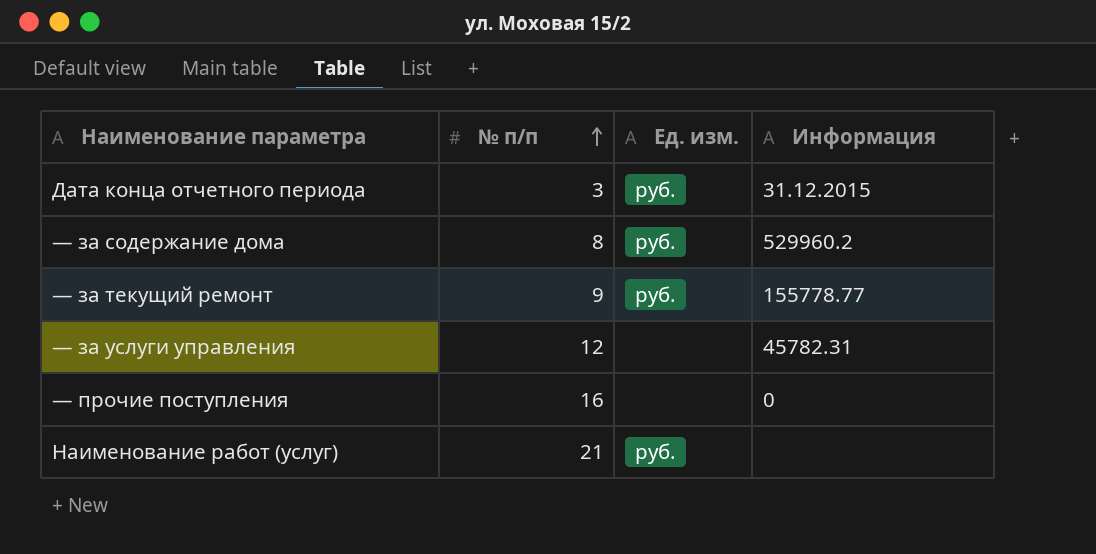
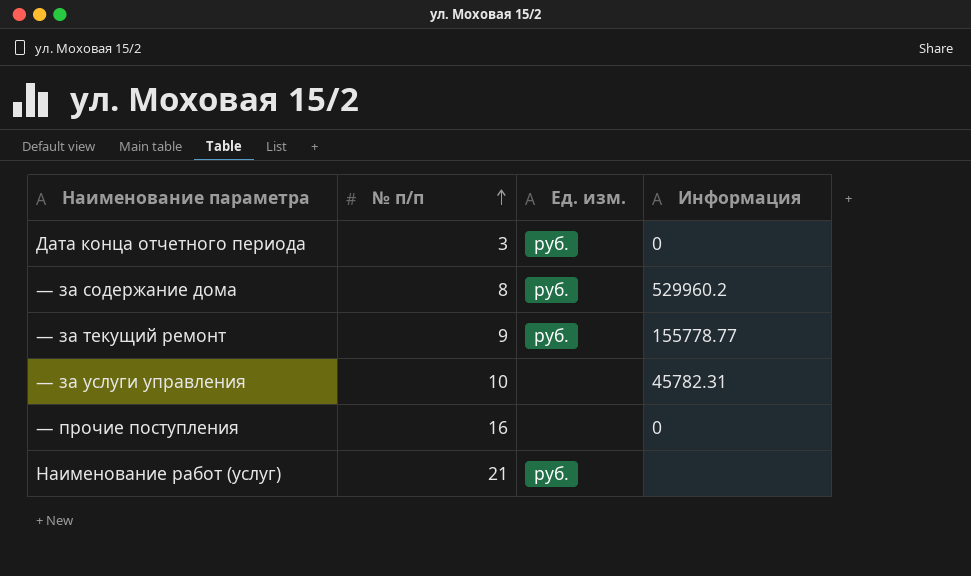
Дата конца отчетного периода | Информация: 31.12.2015 -> 0
— за услуги управления | № п/п: 12 -> 10

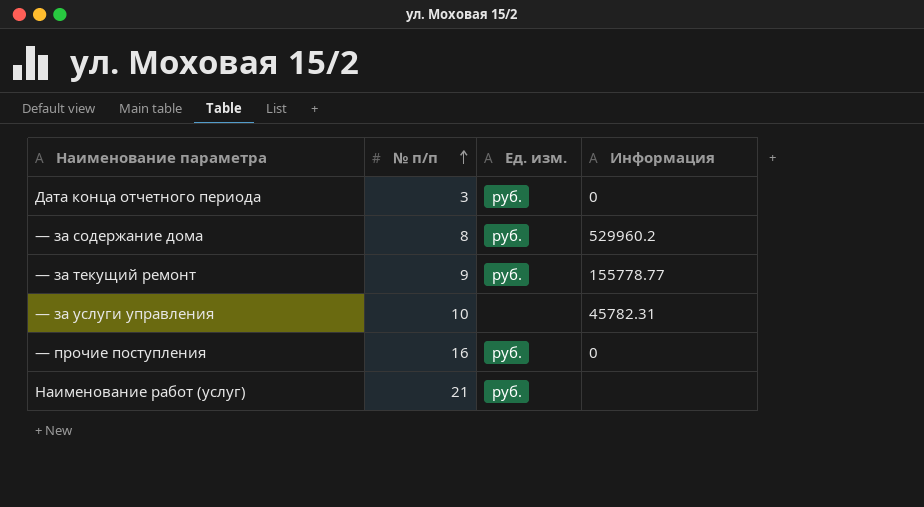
— прочие поступления | Ед. изм.: none -> руб.

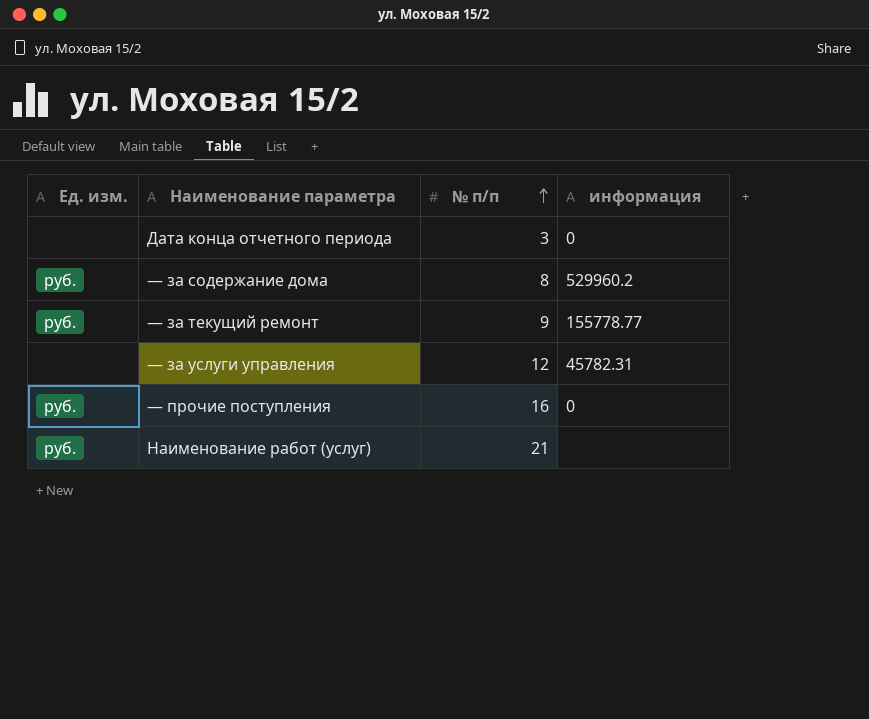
column Ед. изм. | position: 3 -> 1
column name: Информация -> информация
Дата конца отчетного периода | Ед. изм.: руб. -> none
— за услуги управления | № п/п: 10 -> 12

